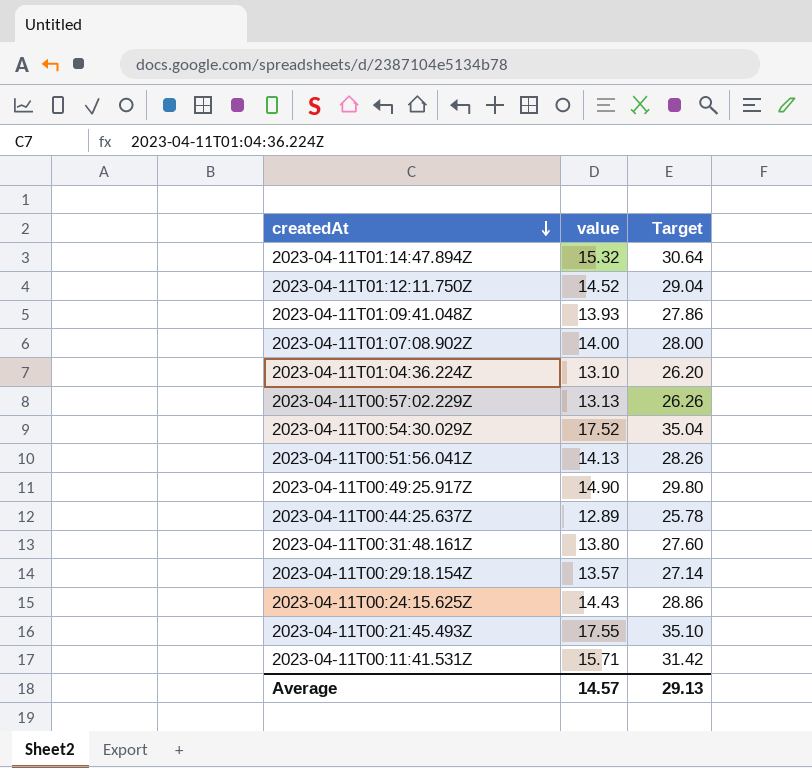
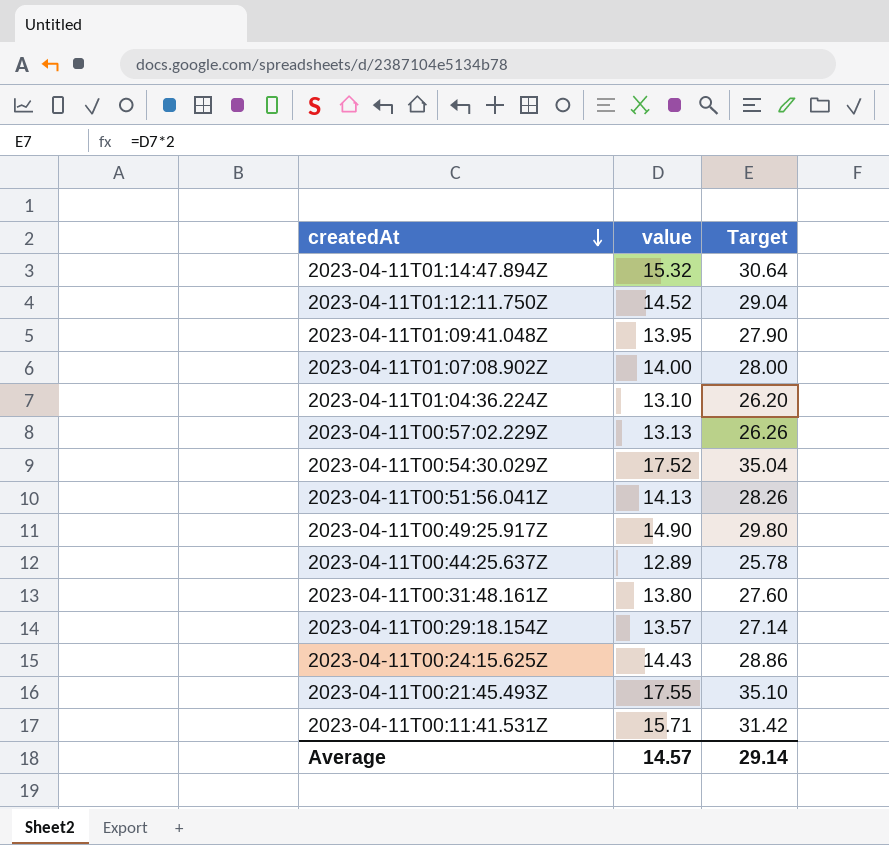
2023-04-11T01:09:41.048Z | value: 13.93 -> 13.95
2023-04-11T01:09:41.048Z | Target: 27.86 -> 27.90
Average | Target: 29.13 -> 29.14

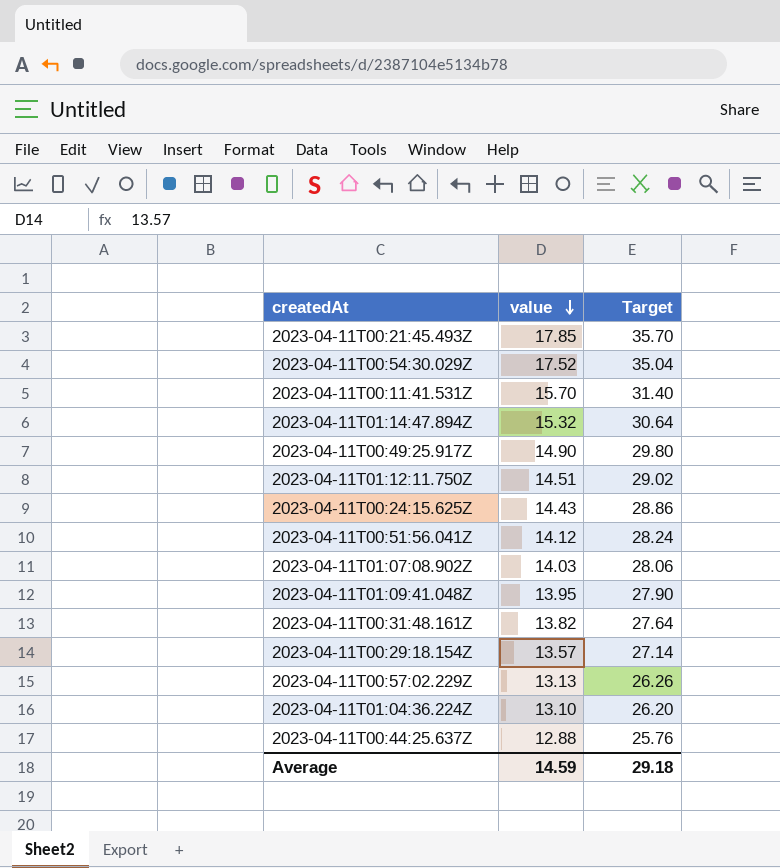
row order: createdAt descending -> value descending
2023-04-11T00:21:45.493Z | value: 17.55 -> 17.85
2023-04-11T00:21:45.493Z | Target: 35.10 -> 35.70
2023-04-11T00:11:41.531Z | value: 15.71 -> 15.70
2023-04-11T00:11:41.531Z | Target: 31.42 -> 31.40
2023-04-11T01:12:11.750Z | value: 14.52 -> 14.51
2023-04-11T01:12:11.750Z | Target: 29.04 -> 29.02
2023-04-11T00:51:56.041Z | value: 14.13 -> 14.12
2023-04-11T00:51:56.041Z | Target: 28.26 -> 28.24
2023-04-11T01:07:08.902Z | value: 14.00 -> 14.03
2023-04-11T01:07:08.902Z | Target: 28.00 -> 28.06
2023-04-11T00:31:48.161Z | value: 13.80 -> 13.82
2023-04-11T00:31:48.161Z | Target: 27.60 -> 27.64
2023-04-11T00:44:25.637Z | value: 12.89 -> 12.88
2023-04-11T00:44:25.637Z | Target: 25.78 -> 25.76
Average | value: 14.57 -> 14.59
Average | Target: 29.14 -> 29.18

